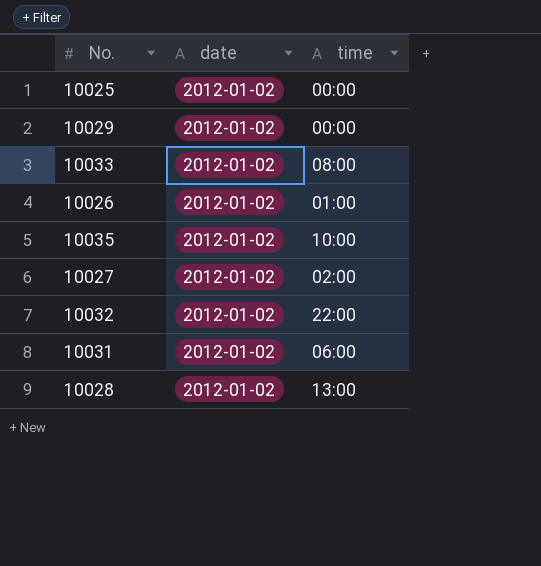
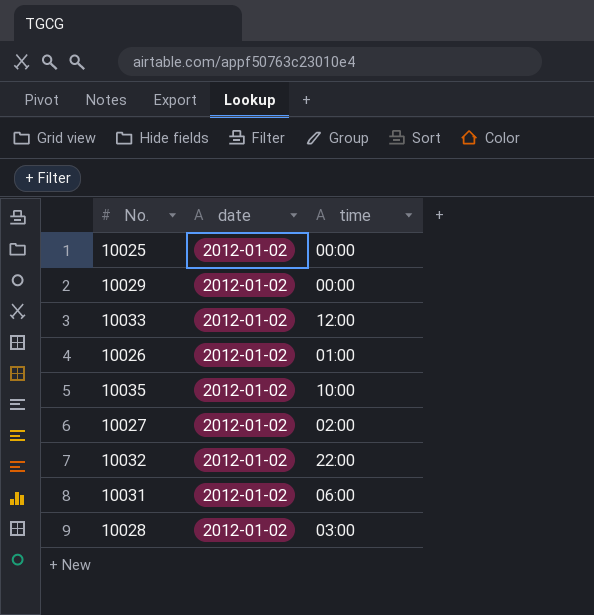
10033 | time: 08:00 -> 12:00
10028 | time: 13:00 -> 03:00

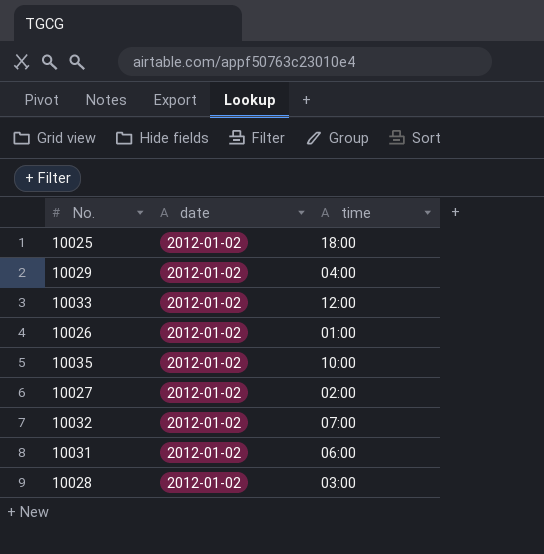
10025 | time: 00:00 -> 18:00
10029 | time: 00:00 -> 04:00
10032 | time: 22:00 -> 07:00

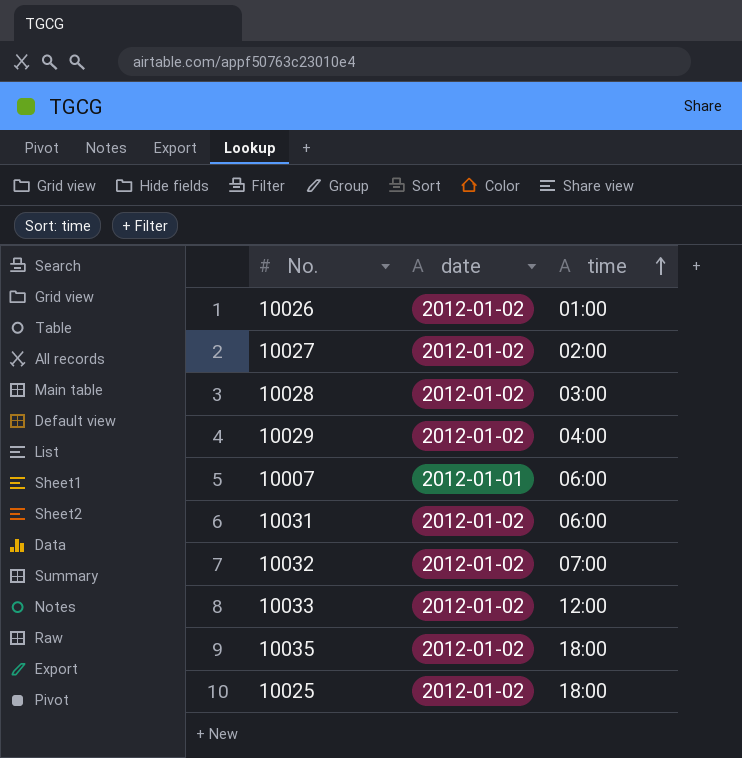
row order: none -> time ascending
row 10007: none -> 2012-01-01 | 06:00
10035 | time: 10:00 -> 18:00

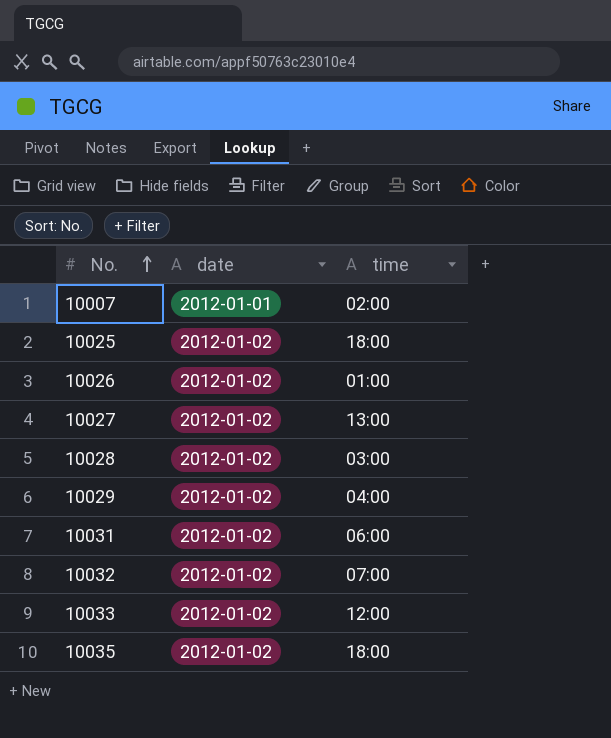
row order: time ascending -> No. ascending
10007 | time: 06:00 -> 02:00
10027 | time: 02:00 -> 13:00

